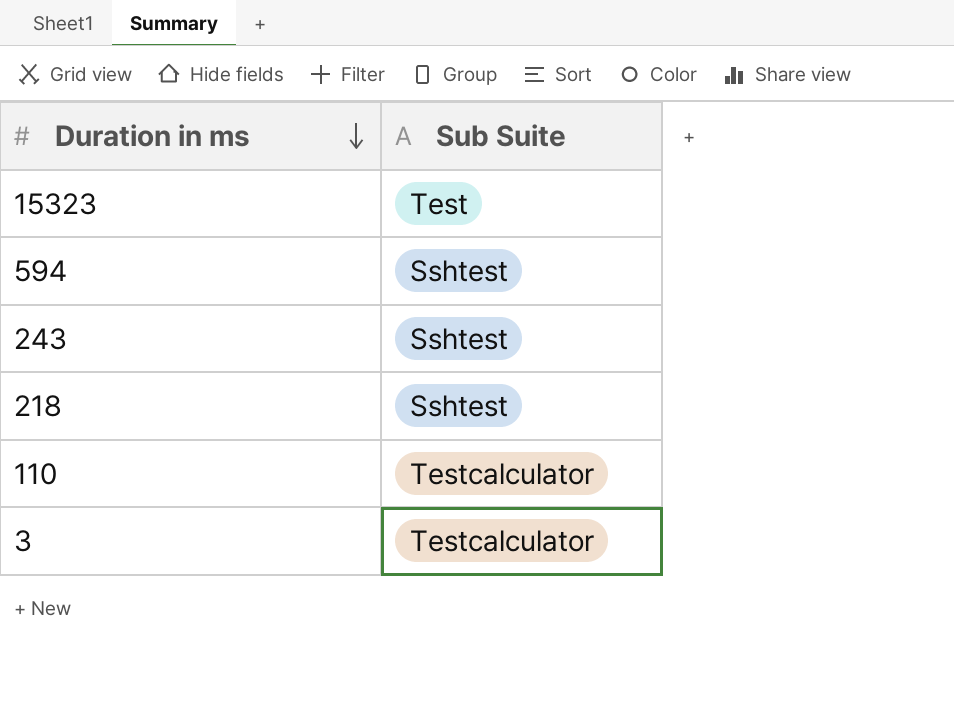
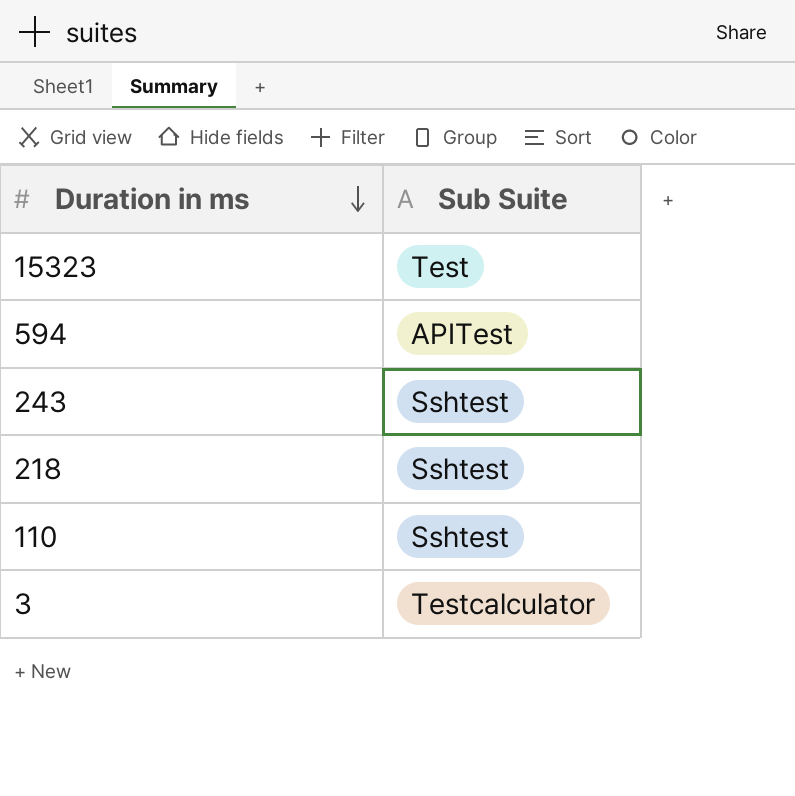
594 | Sub Suite: Sshtest -> APITest
110 | Sub Suite: Testcalculator -> Sshtest

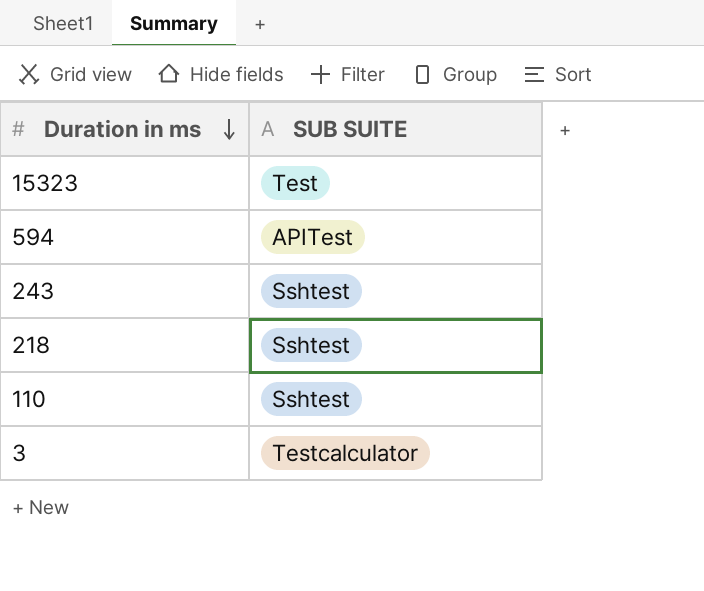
column name: Sub Suite -> SUB SUITE

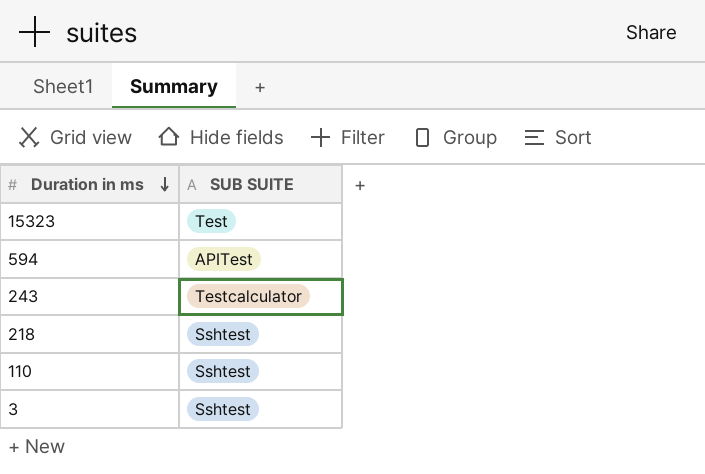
243 | SUB SUITE: Sshtest -> Testcalculator
3 | SUB SUITE: Testcalculator -> Sshtest

